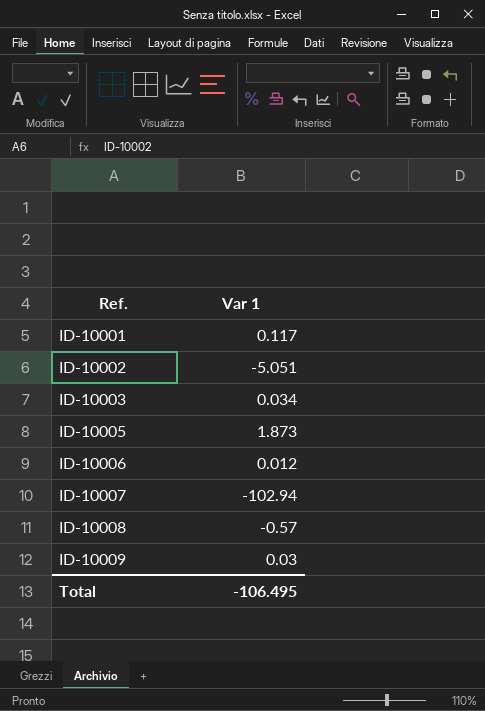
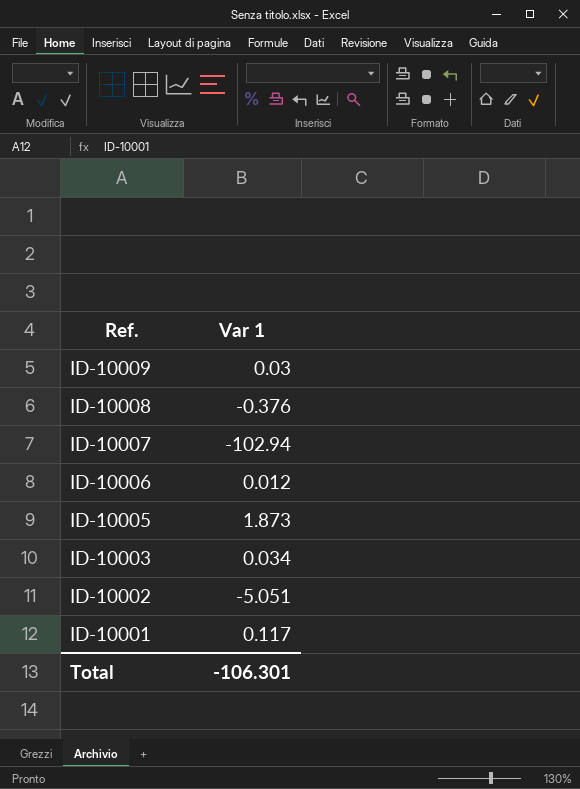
row order: Ref. ascending -> Ref. descending
ID-10008 | Var 1: -0.57 -> -0.376
Total | Var 1: -106.495 -> -106.301

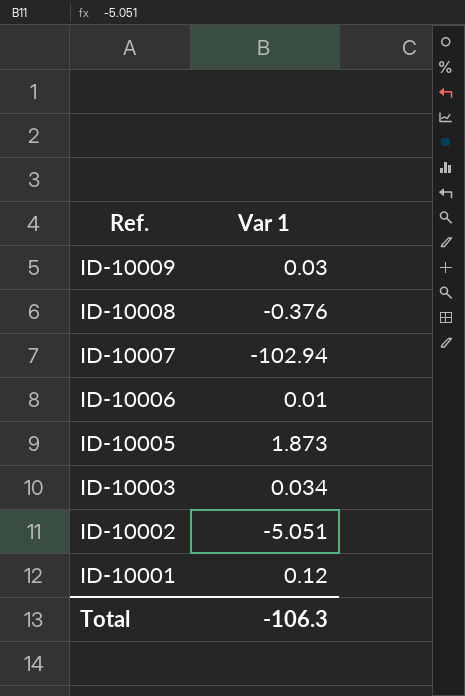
ID-10006 | Var 1: 0.012 -> 0.01
ID-10001 | Var 1: 0.117 -> 0.12
Total | Var 1: -106.301 -> -106.3

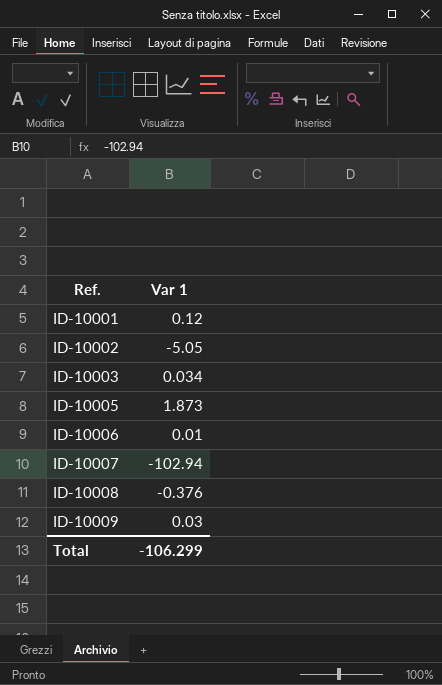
row order: Ref. descending -> Ref. ascending
ID-10002 | Var 1: -5.051 -> -5.05
Total | Var 1: -106.3 -> -106.299

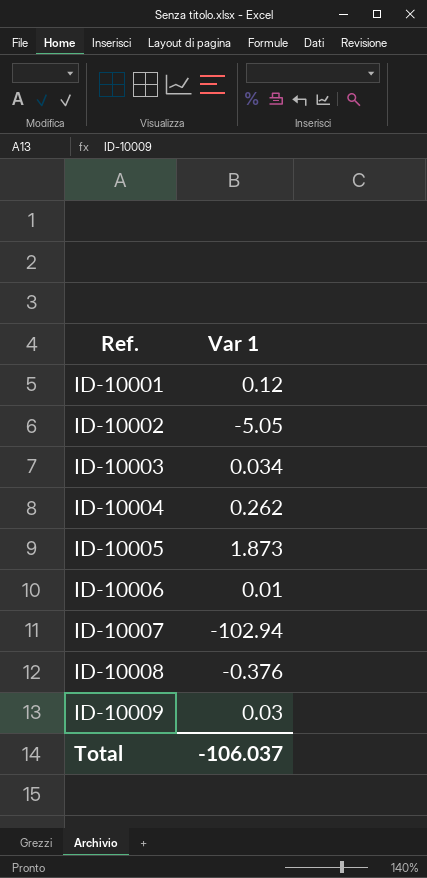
row ID-10004: none -> 0.262
Total | Var 1: -106.299 -> -106.037

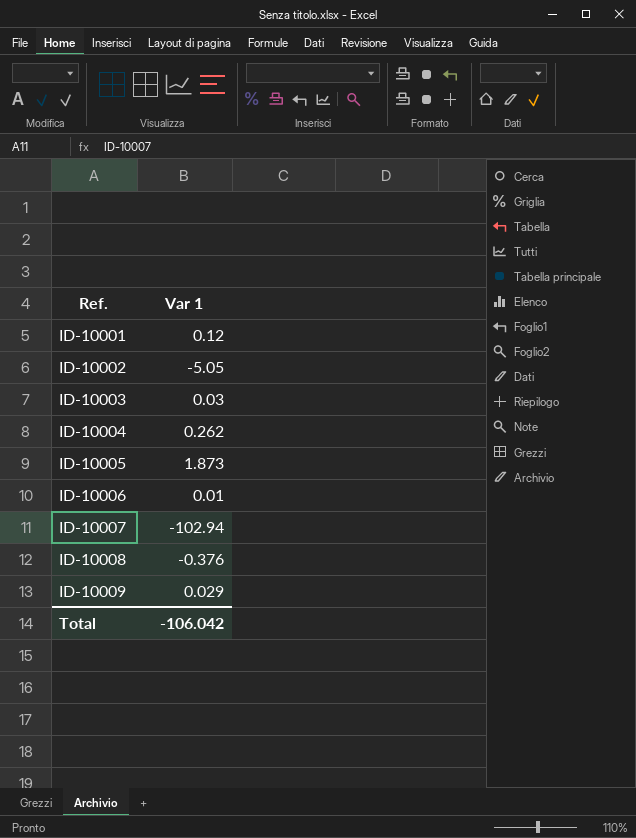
ID-10003 | Var 1: 0.034 -> 0.03
ID-10009 | Var 1: 0.03 -> 0.029
Total | Var 1: -106.037 -> -106.042

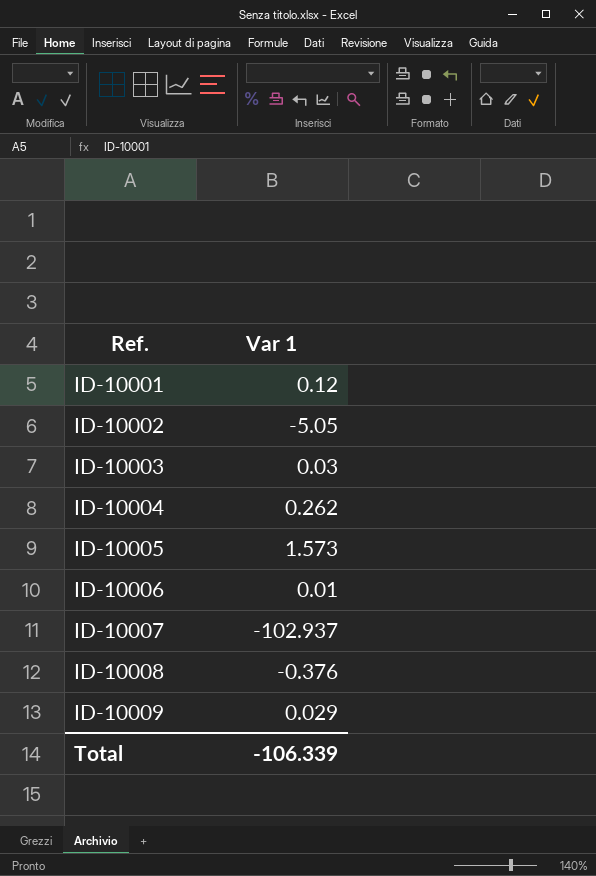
ID-10005 | Var 1: 1.873 -> 1.573
ID-10007 | Var 1: -102.94 -> -102.937
Total | Var 1: -106.042 -> -106.339

